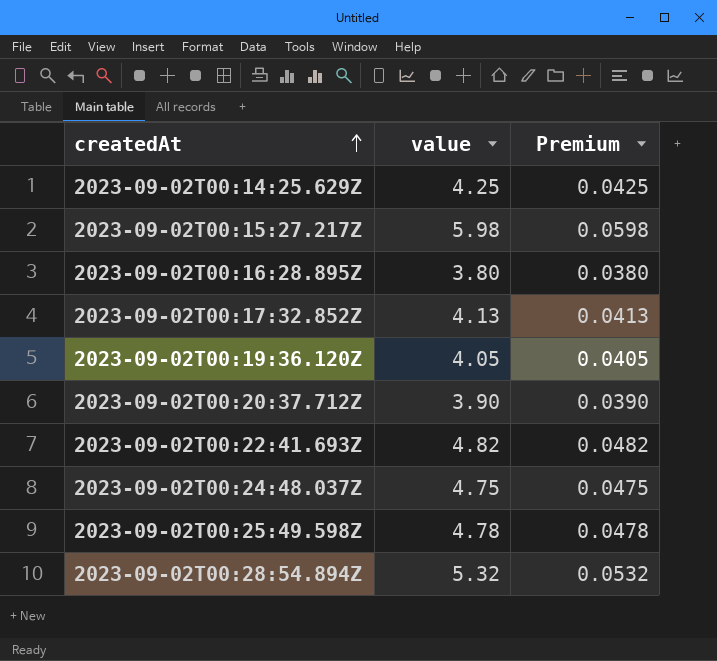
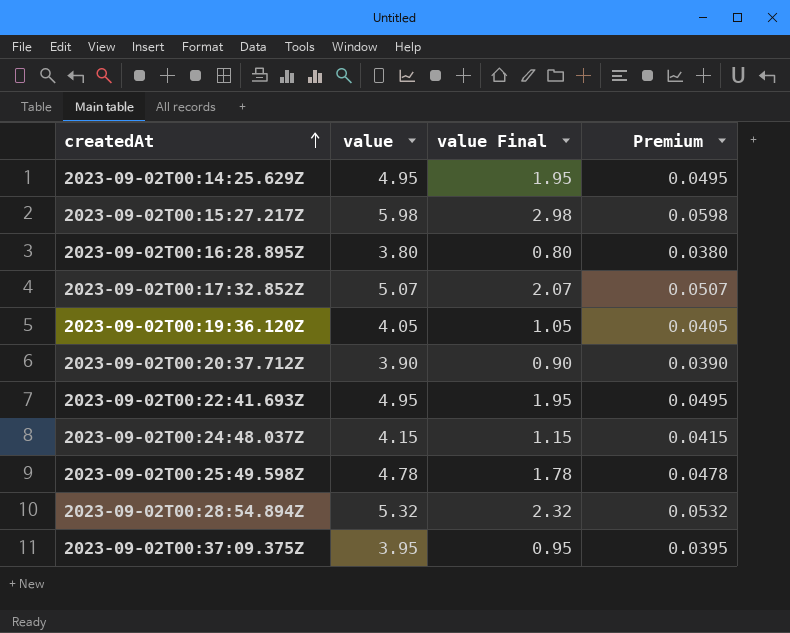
column value Final | formula: none -> [value] - 3
2023-09-02T00:14:25.629Z | value: 4.25 -> 4.95
2023-09-02T00:14:25.629Z | Premium: 0.0425 -> 0.0495
2023-09-02T00:17:32.852Z | value: 4.13 -> 5.07
2023-09-02T00:17:32.852Z | Premium: 0.0413 -> 0.0507
2023-09-02T00:22:41.693Z | value: 4.82 -> 4.95
2023-09-02T00:22:41.693Z | Premium: 0.0482 -> 0.0495
2023-09-02T00:24:48.037Z | value: 4.75 -> 4.15
2023-09-02T00:24:48.037Z | Premium: 0.0475 -> 0.0415
row 2023-09-02T00:37:09.375Z: none -> 3.95 | 0.95 | 0.0395

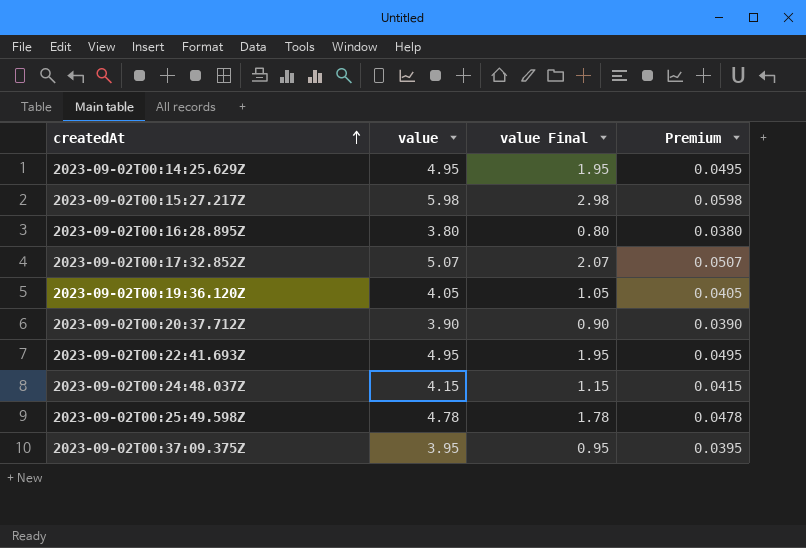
row 2023-09-02T00:28:54.894Z: 5.32 | 2.32 | 0.0532 -> none

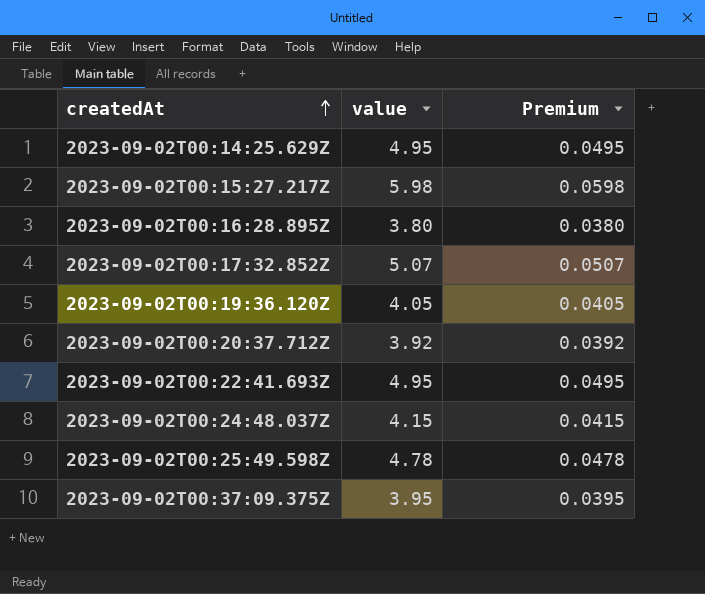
column value Final | formula: [value] - 3 -> none
2023-09-02T00:20:37.712Z | value: 3.90 -> 3.92
2023-09-02T00:20:37.712Z | Premium: 0.0390 -> 0.0392

